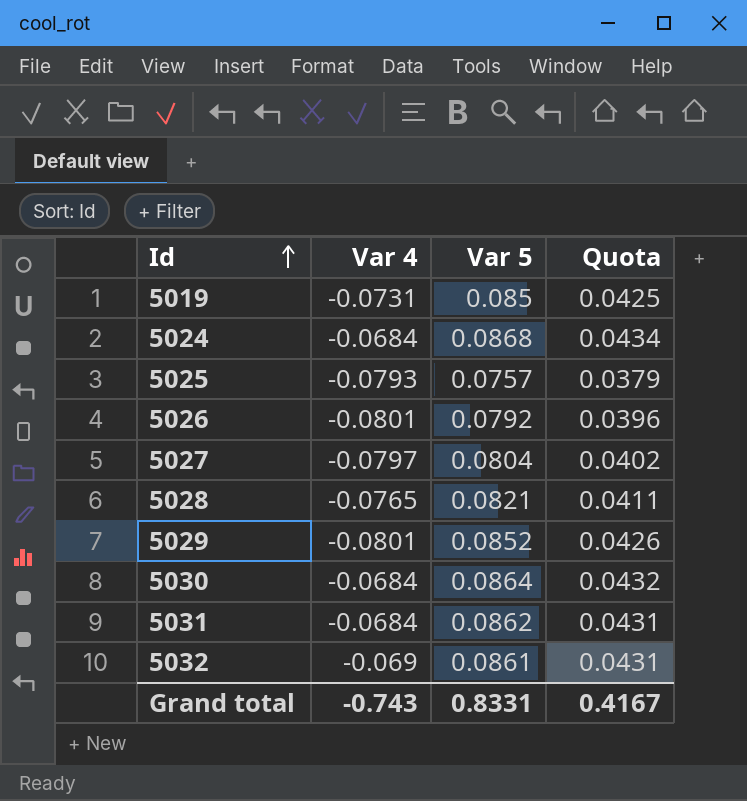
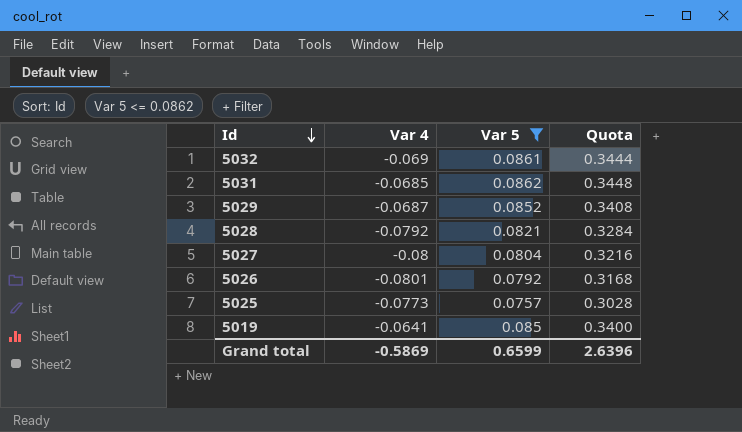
filter: none -> Var 5 <= 0.0862
row order: Id ascending -> Id descending
column Quota | formula: [Var 5] * 0.5 -> [Var 5] * 4
5031 | Var 4: -0.0684 -> -0.0685
5029 | Var 4: -0.0801 -> -0.0687
5028 | Var 4: -0.0765 -> -0.0792
5027 | Var 4: -0.0797 -> -0.08
5025 | Var 4: -0.0793 -> -0.0773
5019 | Var 4: -0.0731 -> -0.0641
Grand total | Var 4: -0.743 -> -0.5869
Grand total | Var 5: 0.8331 -> 0.6599
Grand total | Quota: 0.4167 -> 2.6396

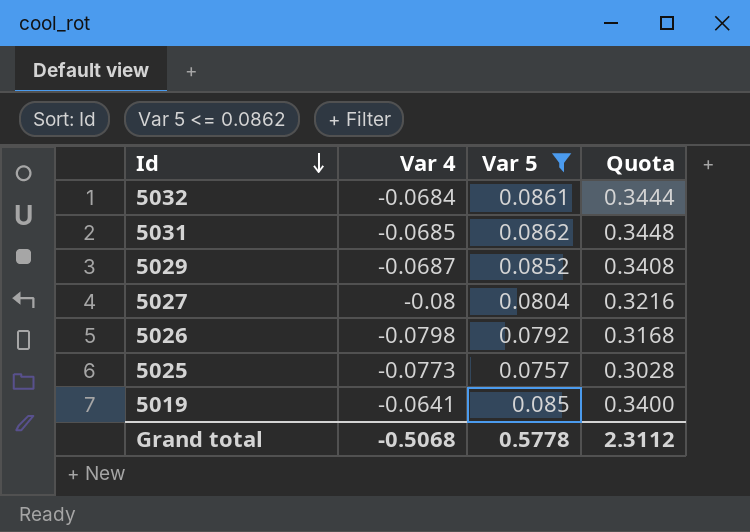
row 5028: -0.0792 | 0.0821 | 0.3284 -> none
5032 | Var 4: -0.069 -> -0.0684
5026 | Var 4: -0.0801 -> -0.0798
Grand total | Var 4: -0.5869 -> -0.5068
Grand total | Var 5: 0.6599 -> 0.5778
Grand total | Quota: 2.6396 -> 2.3112

